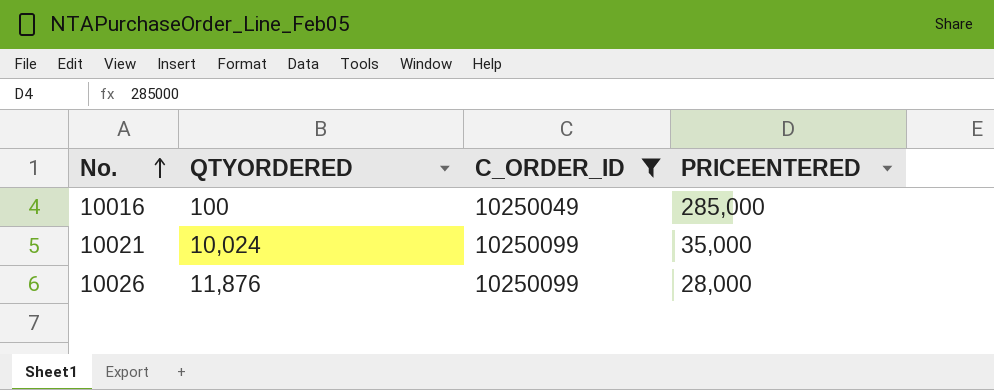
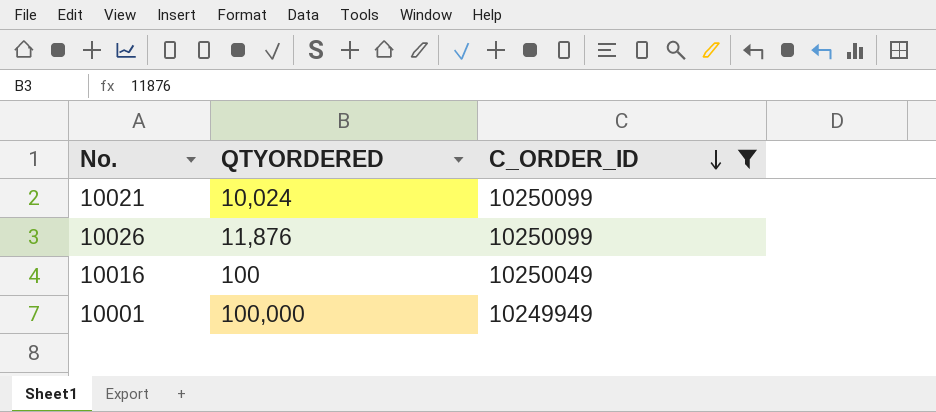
row order: No. ascending -> C_ORDER_ID descending
column PRICEENTERED | position: 4 -> none
row 10001: none -> 100,000 | 10249949

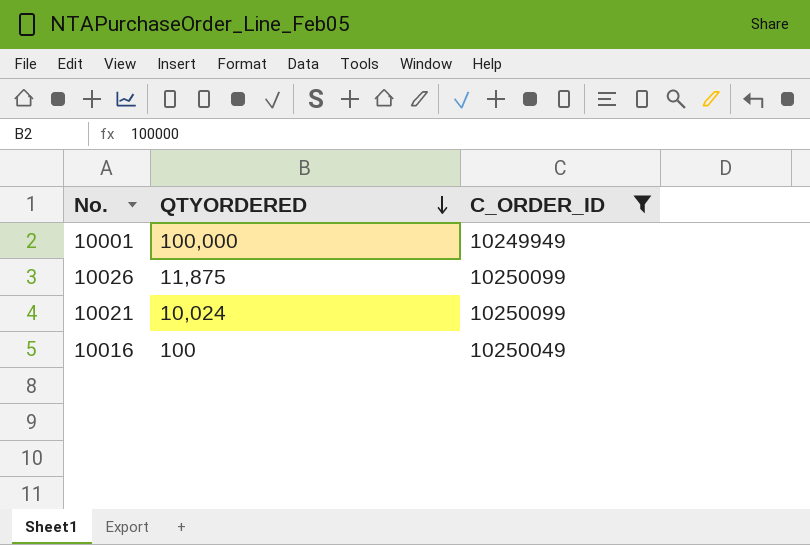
row order: C_ORDER_ID descending -> QTYORDERED descending
10026 | QTYORDERED: 11,876 -> 11,875

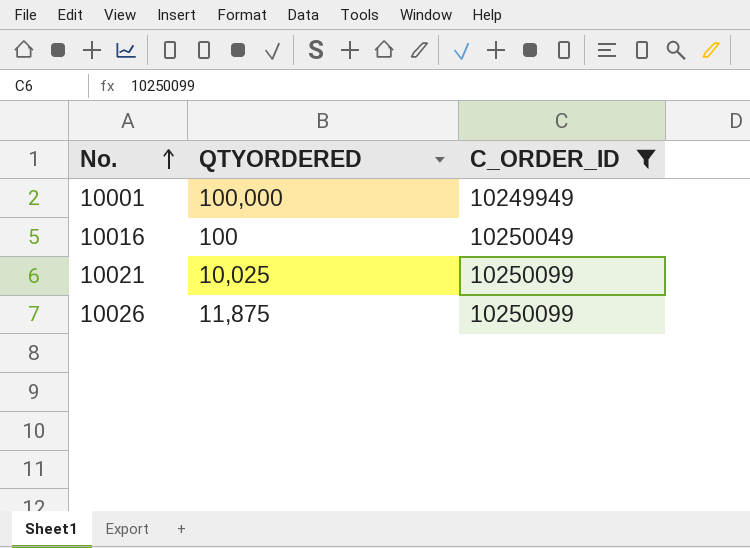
row order: QTYORDERED descending -> No. ascending
10021 | QTYORDERED: 10,024 -> 10,025

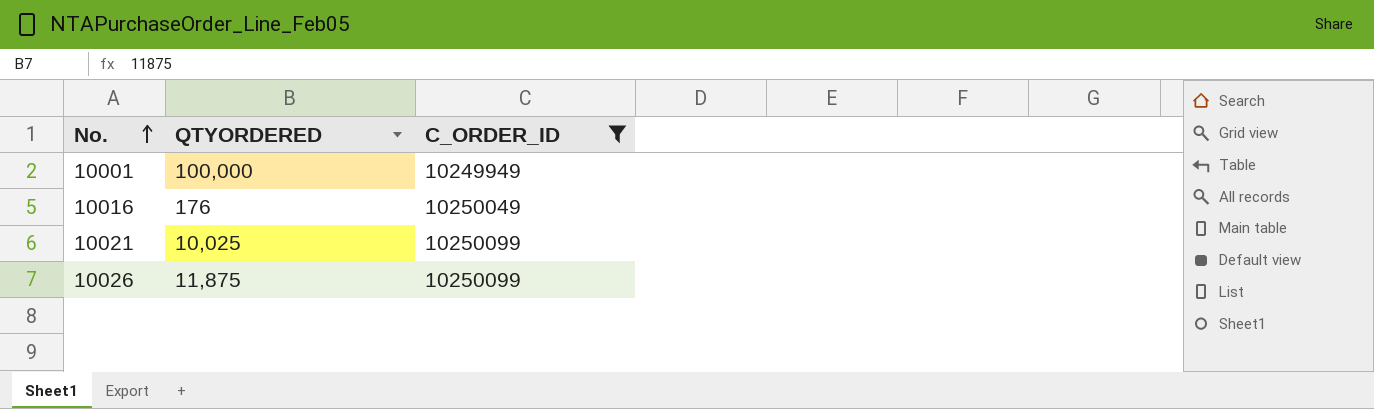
10016 | QTYORDERED: 100 -> 176

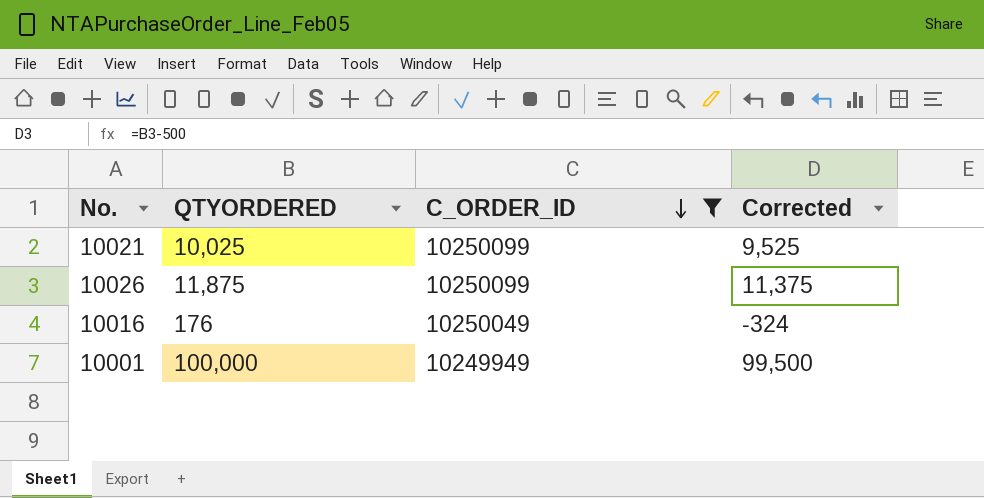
row order: No. ascending -> C_ORDER_ID descending
column Corrected | formula: none -> [QTYORDERED] - 500

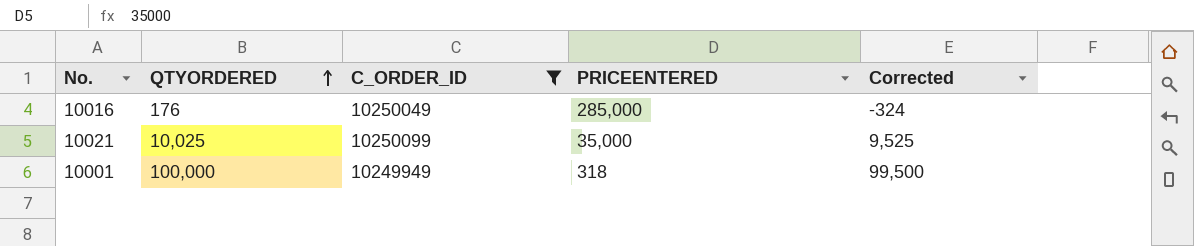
row order: C_ORDER_ID descending -> QTYORDERED ascending
column PRICEENTERED | position: none -> 4
row 10026: 11,875 | 10250099 | 11,375 -> none

